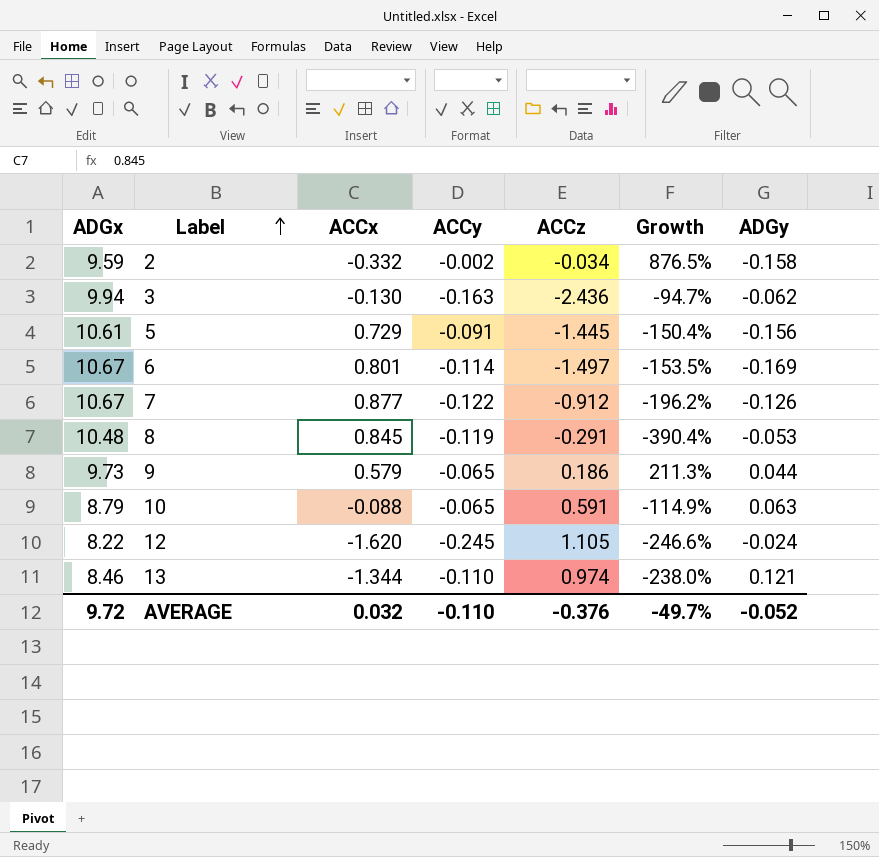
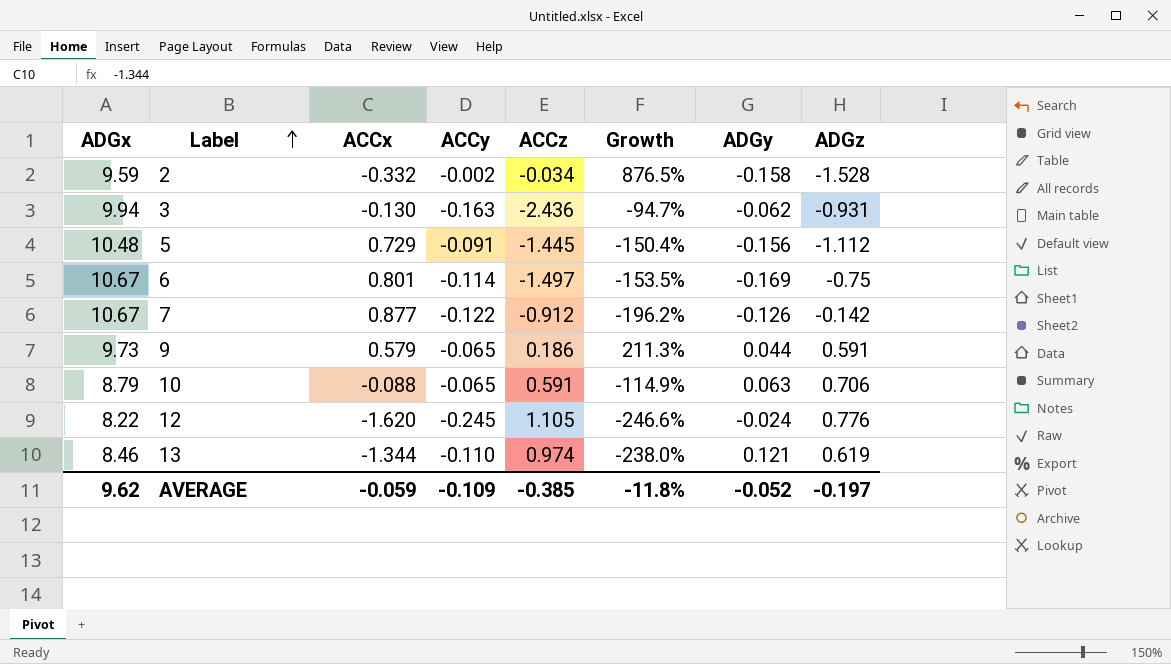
column ADGz | position: none -> 8
row 8: 10.48 | 0.845 | -0.119 | -0.291 | -390.4% | -0.053 -> none
5 | ADGx: 10.61 -> 10.48
AVERAGE | ADGx: 9.72 -> 9.62
AVERAGE | ACCx: 0.032 -> -0.059
AVERAGE | ACCy: -0.110 -> -0.109
AVERAGE | ACCz: -0.376 -> -0.385
AVERAGE | Growth: -49.7% -> -11.8%

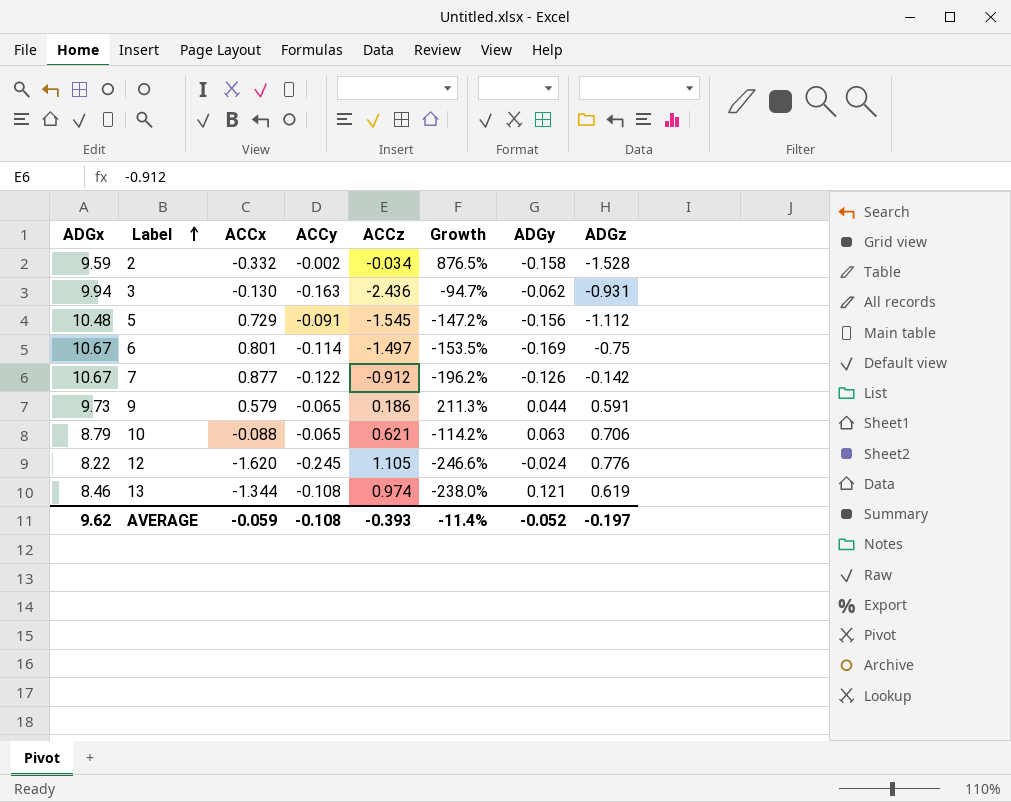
5 | ACCz: -1.445 -> -1.545
5 | Growth: -150.4% -> -147.2%
10 | ACCz: 0.591 -> 0.621
10 | Growth: -114.9% -> -114.2%
13 | ACCy: -0.110 -> -0.108
AVERAGE | ACCy: -0.109 -> -0.108
AVERAGE | ACCz: -0.385 -> -0.393
AVERAGE | Growth: -11.8% -> -11.4%

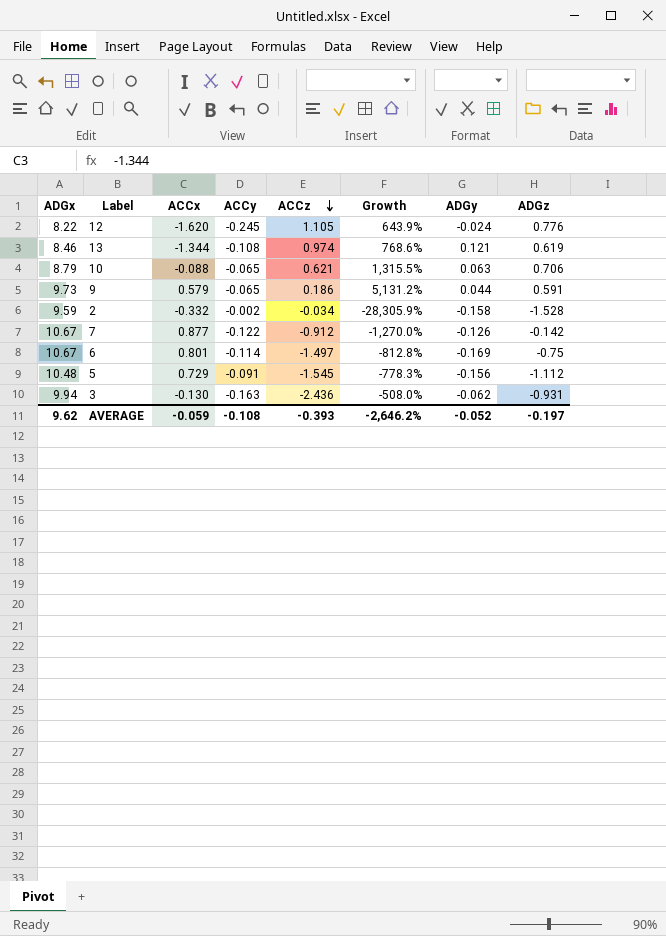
row order: Label ascending -> ACCz descending
column Growth | formula: ([ACCx] - [ACCz]) / [ACCz] -> ([ADGx] - [ACCz]) / [ACCz]
AVERAGE | Growth: -11.4% -> -2,646.2%

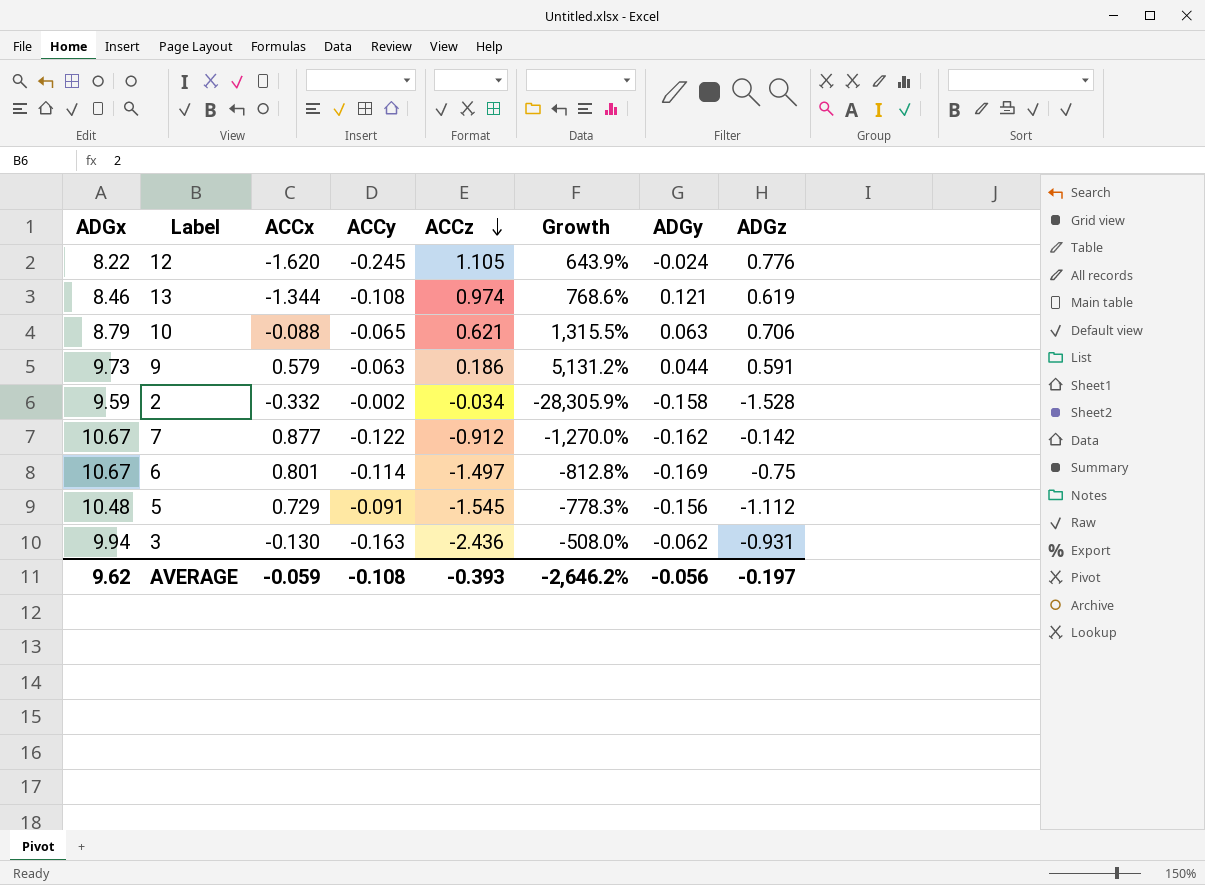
9 | ACCy: -0.065 -> -0.063
7 | ADGy: -0.126 -> -0.162
AVERAGE | ADGy: -0.052 -> -0.056

